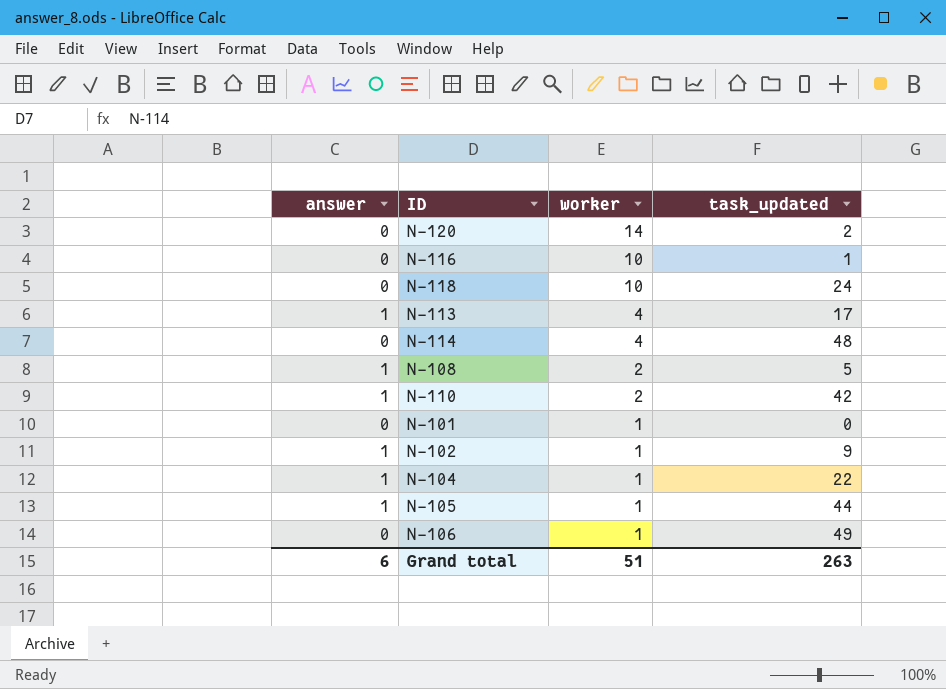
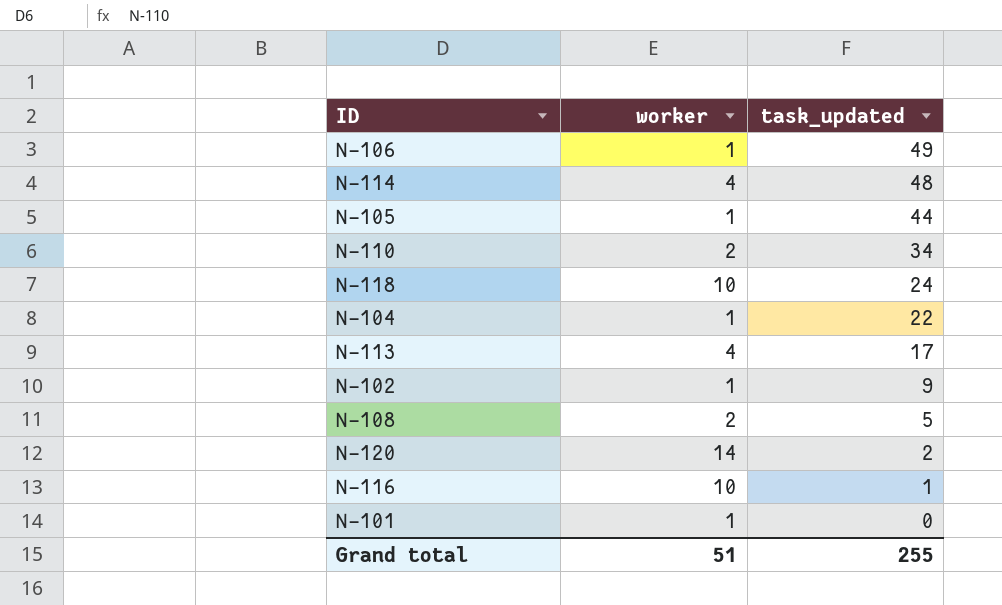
row order: worker descending -> task_updated descending
column answer | position: 1 -> none
N-110 | task_updated: 42 -> 34
Grand total | task_updated: 263 -> 255

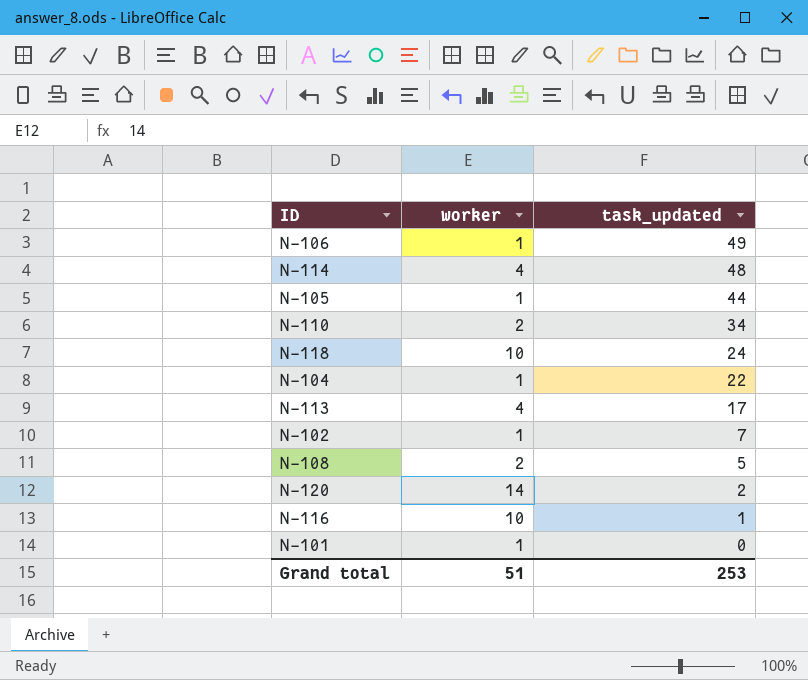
N-102 | task_updated: 9 -> 7
Grand total | task_updated: 255 -> 253

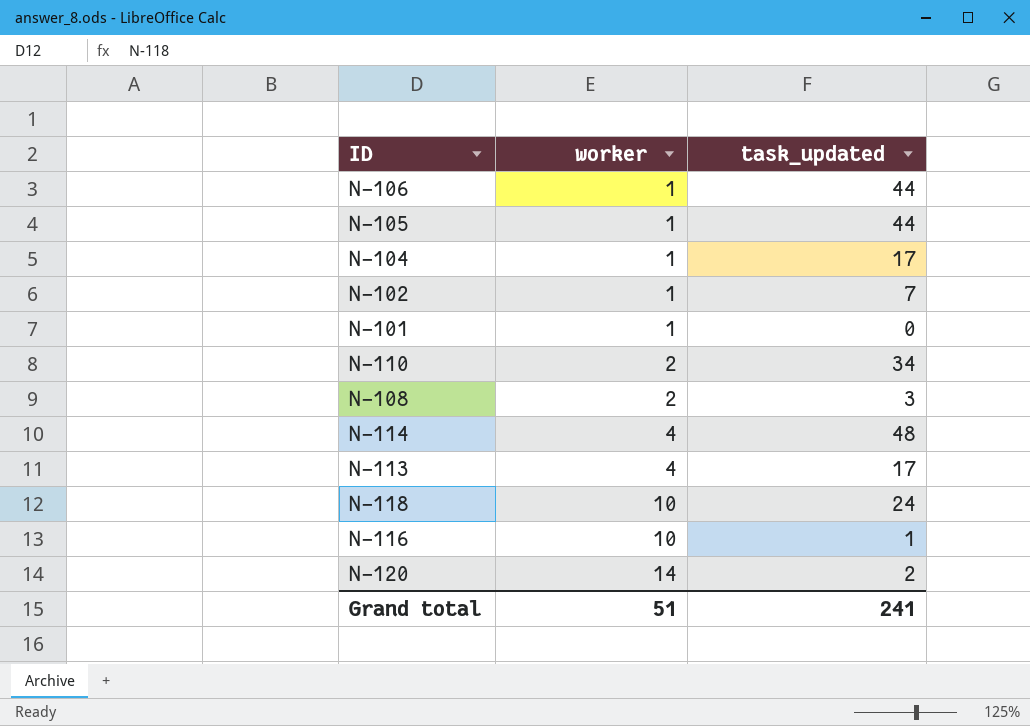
row order: task_updated descending -> worker ascending
N-106 | task_updated: 49 -> 44
N-104 | task_updated: 22 -> 17
N-108 | task_updated: 5 -> 3
Grand total | task_updated: 253 -> 241

